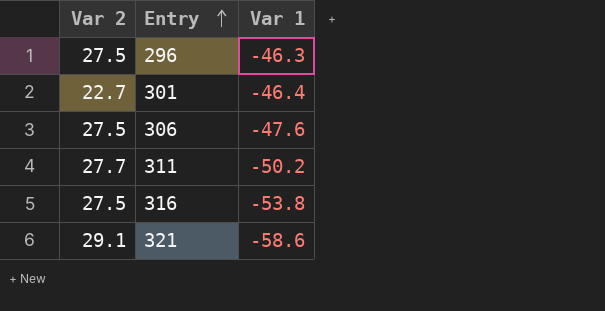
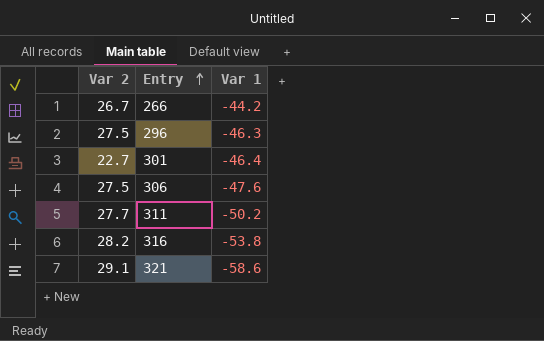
row 266: none -> 26.7 | -44.2
316 | Var 2: 27.5 -> 28.2

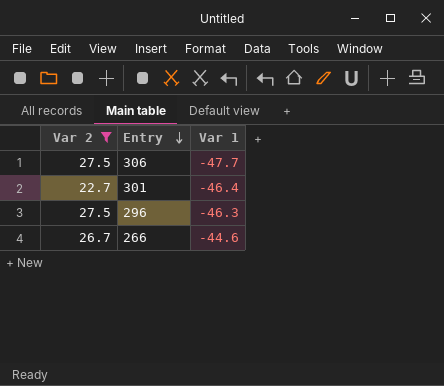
filter: none -> Var 2 <= 27.5
row order: Entry ascending -> Entry descending
306 | Var 1: -47.6 -> -47.7
266 | Var 1: -44.2 -> -44.6

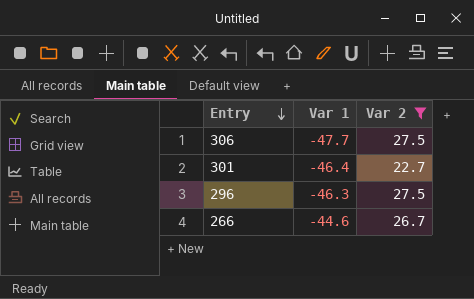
column Var 2 | position: 1 -> 3

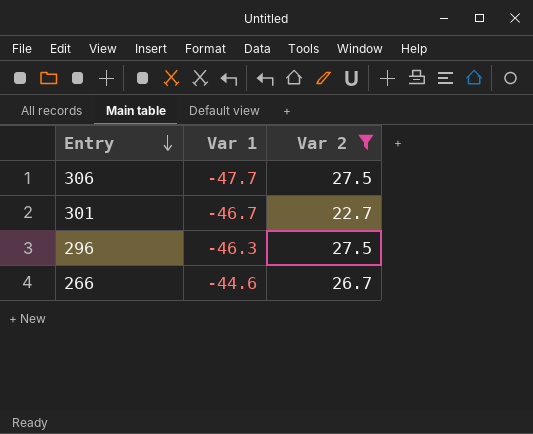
301 | Var 1: -46.4 -> -46.7

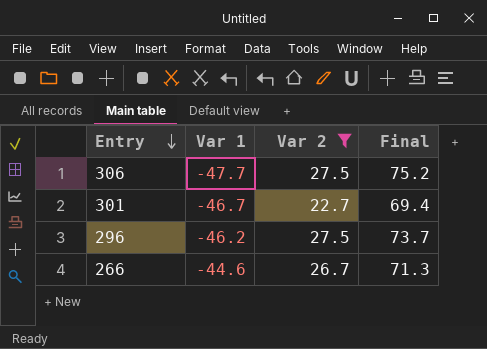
column Final | formula: none -> [Var 2] - [Var 1]
296 | Var 1: -46.3 -> -46.2

